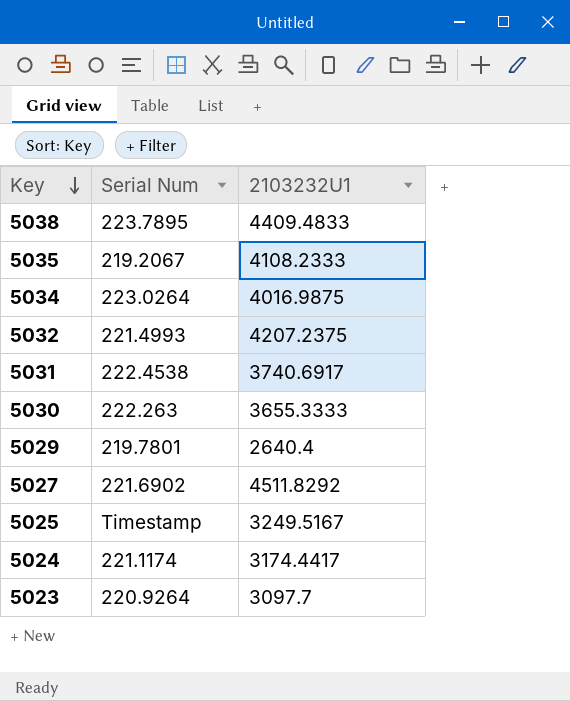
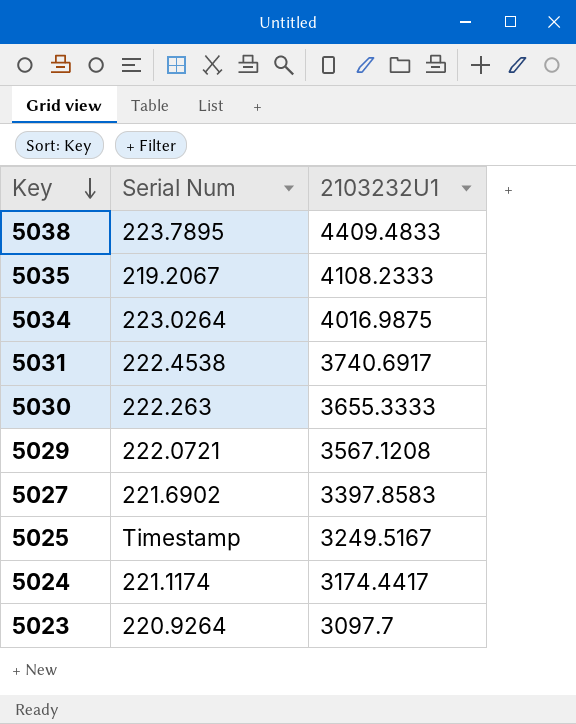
row 5032: 221.4993 | 4207.2375 -> none
5029 | Serial Num: 219.7801 -> 222.0721
5029 | 2103232U1: 2640.4 -> 3567.1208
5027 | 2103232U1: 4511.8292 -> 3397.8583

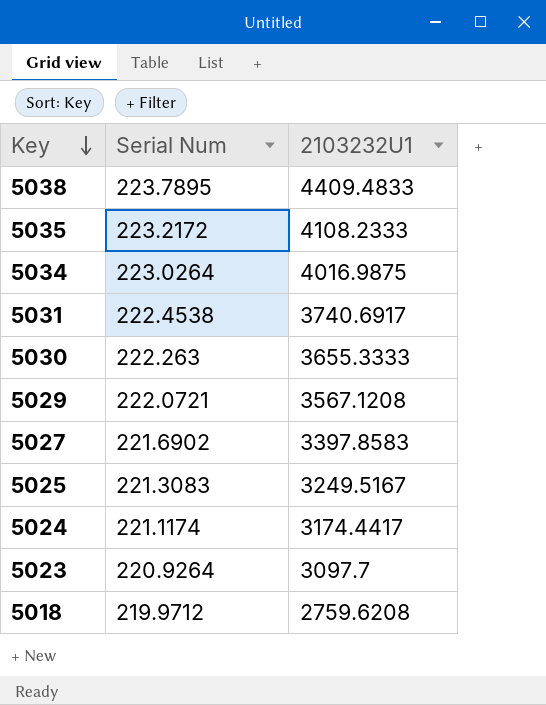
5035 | Serial Num: 219.2067 -> 223.2172
5025 | Serial Num: Timestamp -> 221.3083
row 5018: none -> 219.9712 | 2759.6208

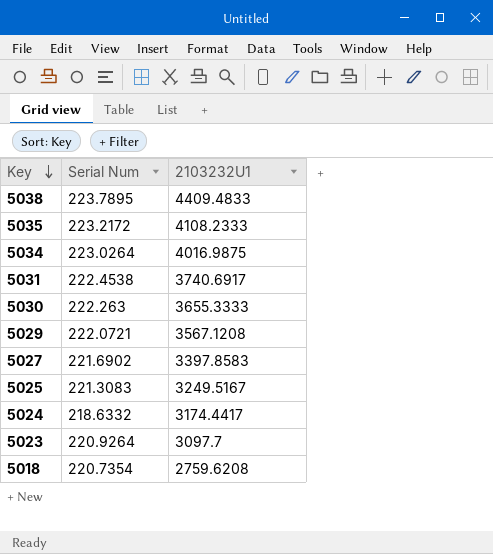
5024 | Serial Num: 221.1174 -> 218.6332
5018 | Serial Num: 219.9712 -> 220.7354

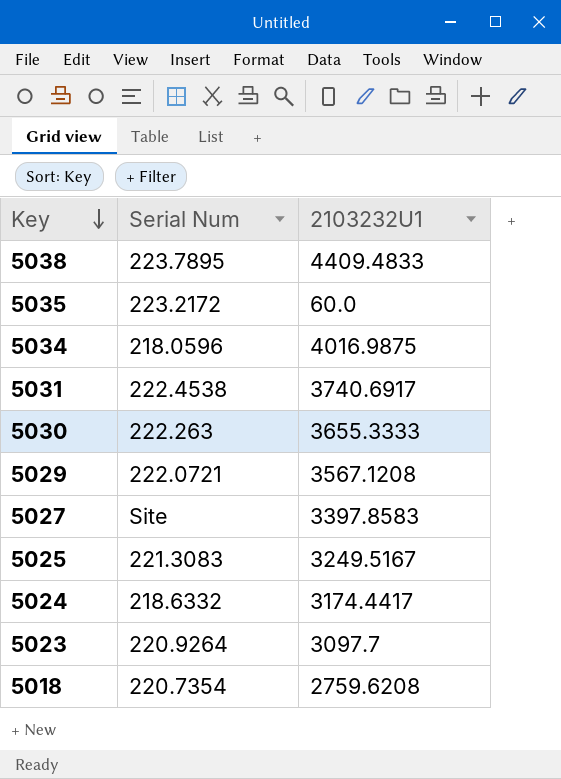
5035 | 2103232U1: 4108.2333 -> 60.0
5034 | Serial Num: 223.0264 -> 218.0596
5027 | Serial Num: 221.6902 -> Site

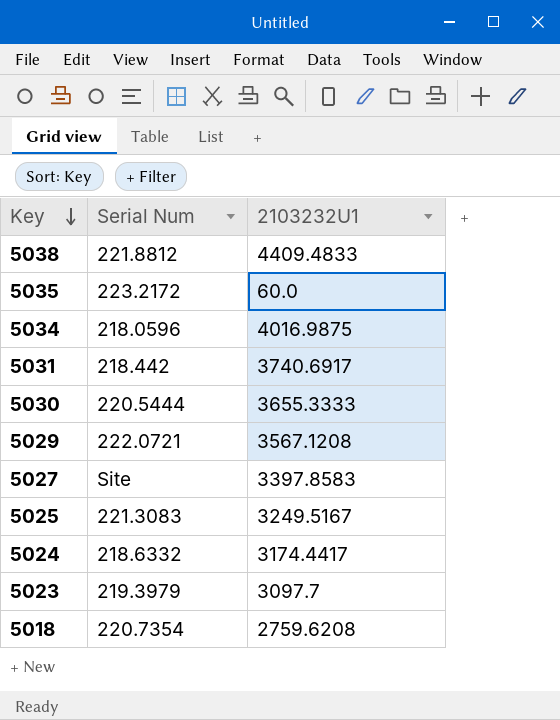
5038 | Serial Num: 223.7895 -> 221.8812
5031 | Serial Num: 222.4538 -> 218.442
5030 | Serial Num: 222.263 -> 220.5444
5023 | Serial Num: 220.9264 -> 219.3979

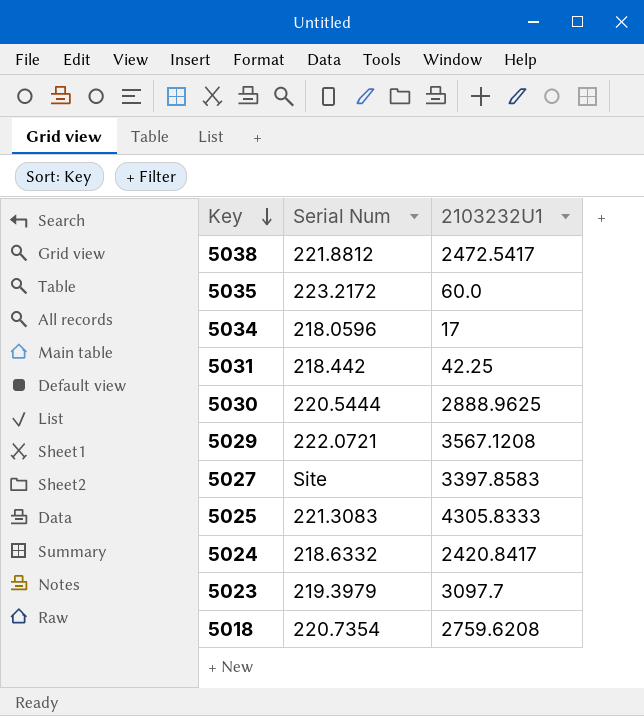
5038 | 2103232U1: 4409.4833 -> 2472.5417
5034 | 2103232U1: 4016.9875 -> 17
5031 | 2103232U1: 3740.6917 -> 42.25
5030 | 2103232U1: 3655.3333 -> 2888.9625
5025 | 2103232U1: 3249.5167 -> 4305.8333
5024 | 2103232U1: 3174.4417 -> 2420.8417

